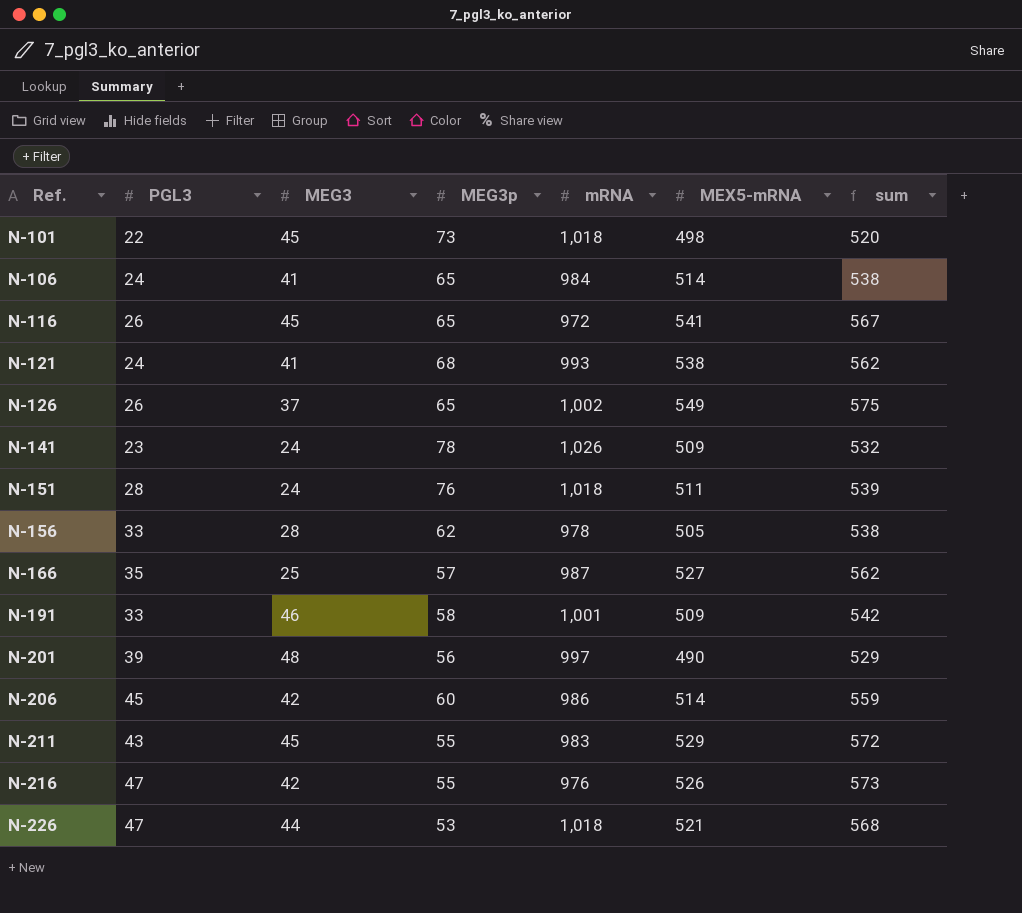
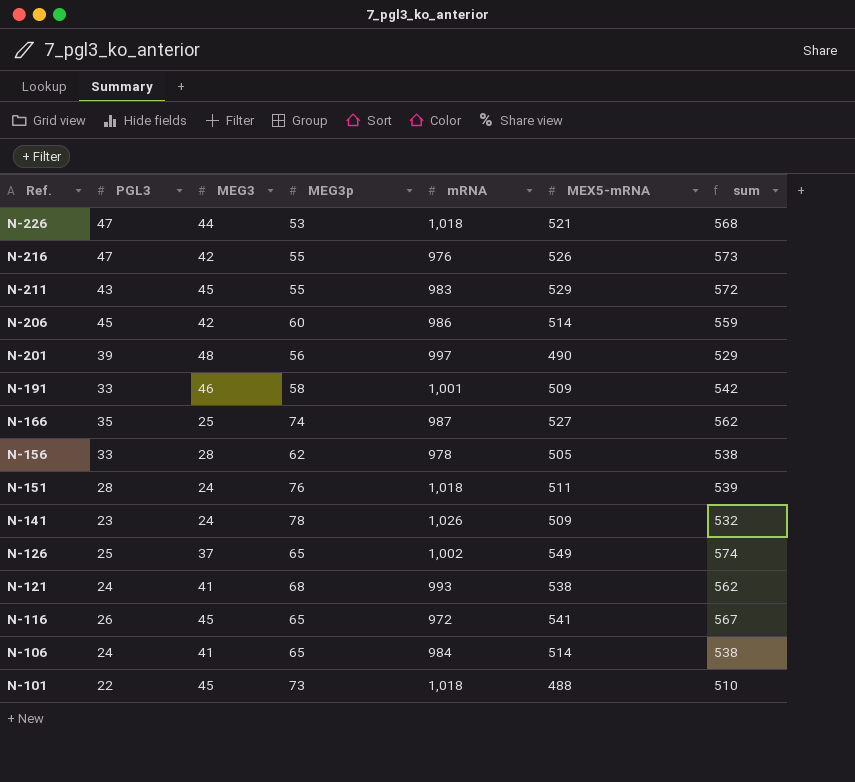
row order: Ref. ascending -> Ref. descending
N-166 | MEG3p: 57 -> 74
N-126 | PGL3: 26 -> 25
N-126 | sum: 575 -> 574
N-101 | MEX5-mRNA: 498 -> 488
N-101 | sum: 520 -> 510

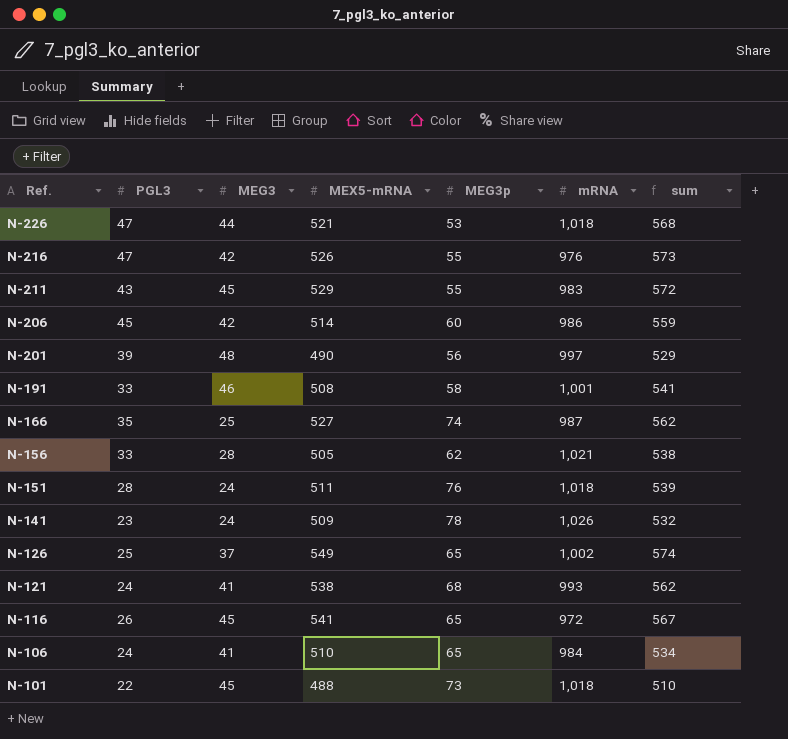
column MEX5-mRNA | position: 6 -> 4
N-191 | MEX5-mRNA: 509 -> 508
N-191 | sum: 542 -> 541
N-156 | mRNA: 978 -> 1,021
N-106 | MEX5-mRNA: 514 -> 510
N-106 | sum: 538 -> 534

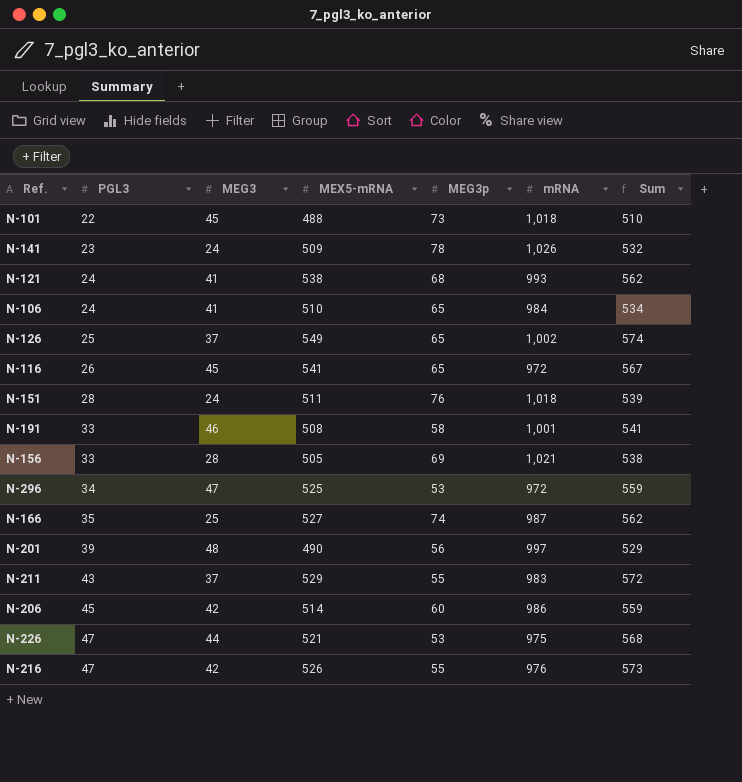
row order: Ref. descending -> PGL3 ascending
column name: sum -> Sum
N-156 | MEG3p: 62 -> 69
row N-296: none -> 34 | 47 | 525 | 53 | 972 | 559
N-211 | MEG3: 45 -> 37
N-226 | mRNA: 1,018 -> 975

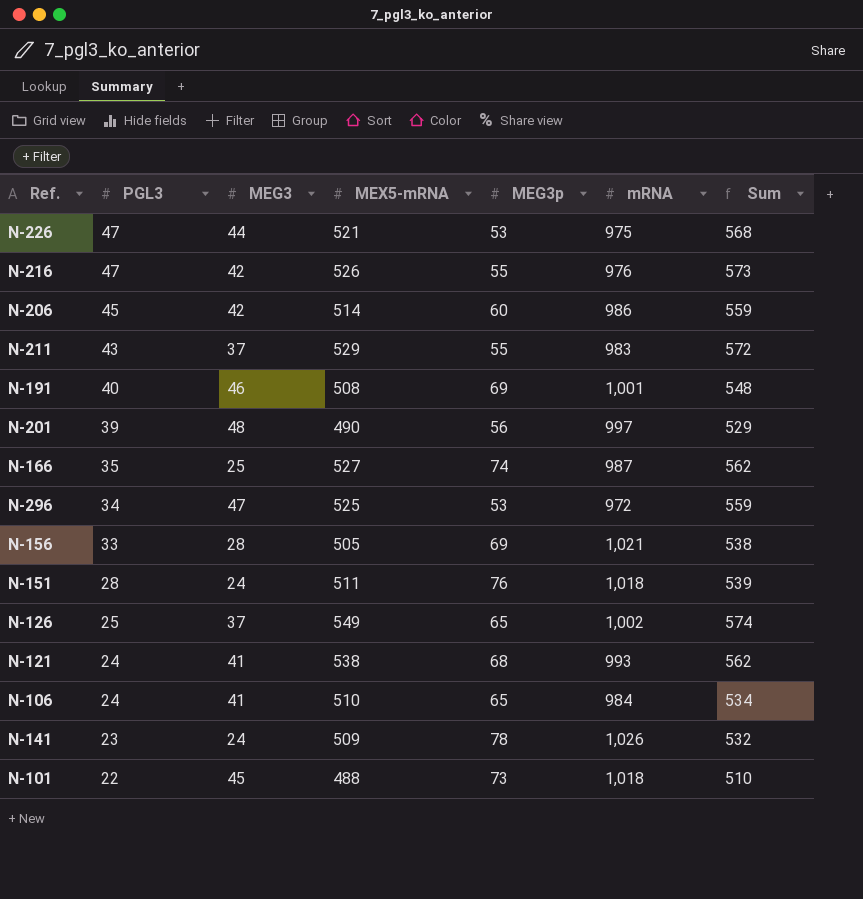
row order: PGL3 ascending -> PGL3 descending
row N-116: 26 | 45 | 541 | 65 | 972 | 567 -> none
N-191 | PGL3: 33 -> 40
N-191 | MEG3p: 58 -> 69
N-191 | Sum: 541 -> 548

